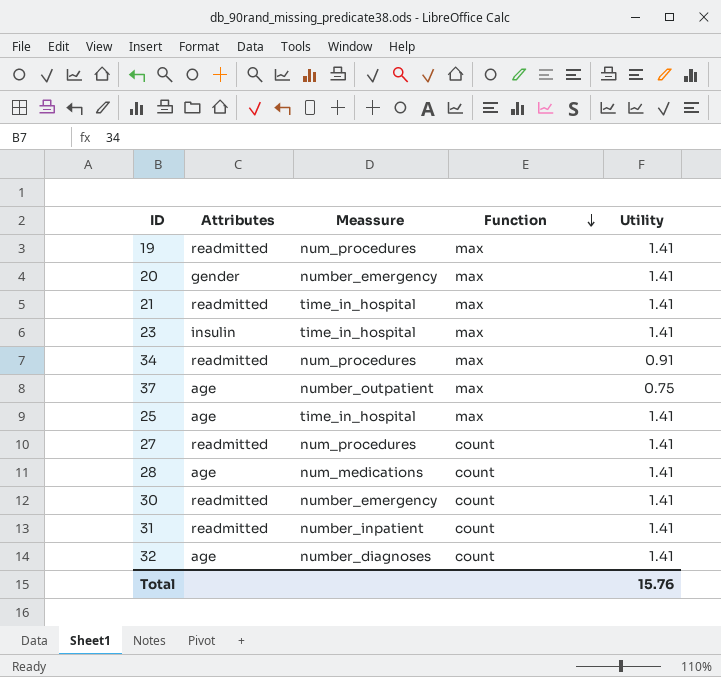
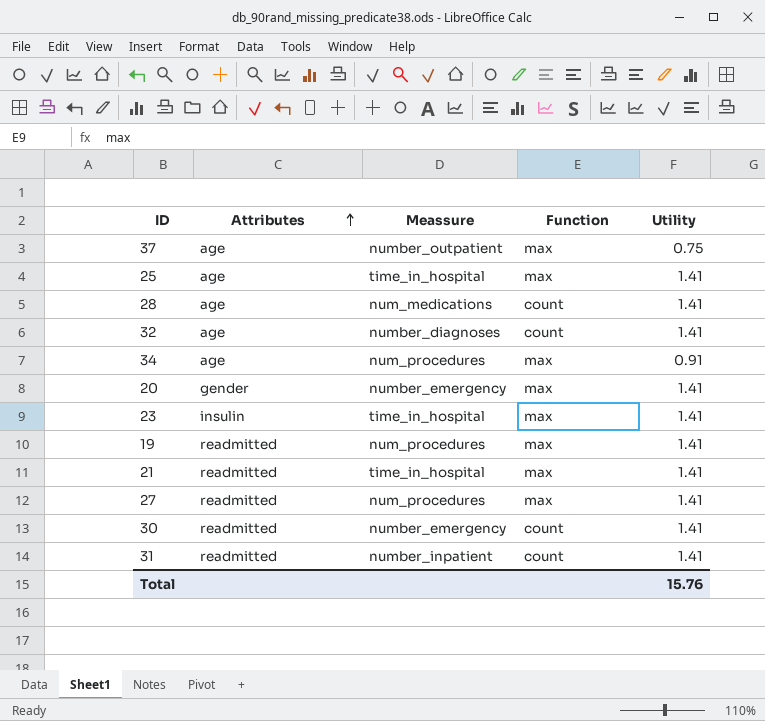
row order: Function descending -> Attributes ascending
34 | Attributes: readmitted -> age
27 | Function: count -> max

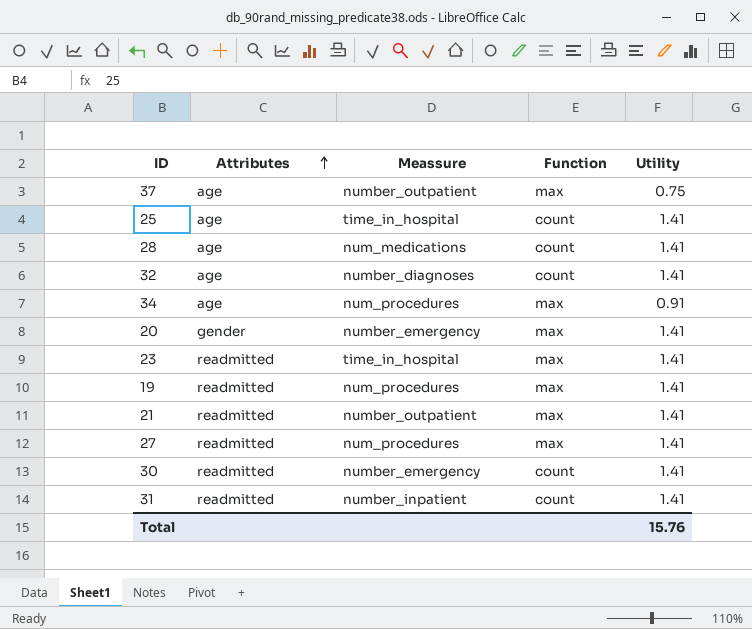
25 | Function: max -> count
23 | Attributes: insulin -> readmitted
21 | Meassure: time_in_hospital -> number_outpatient

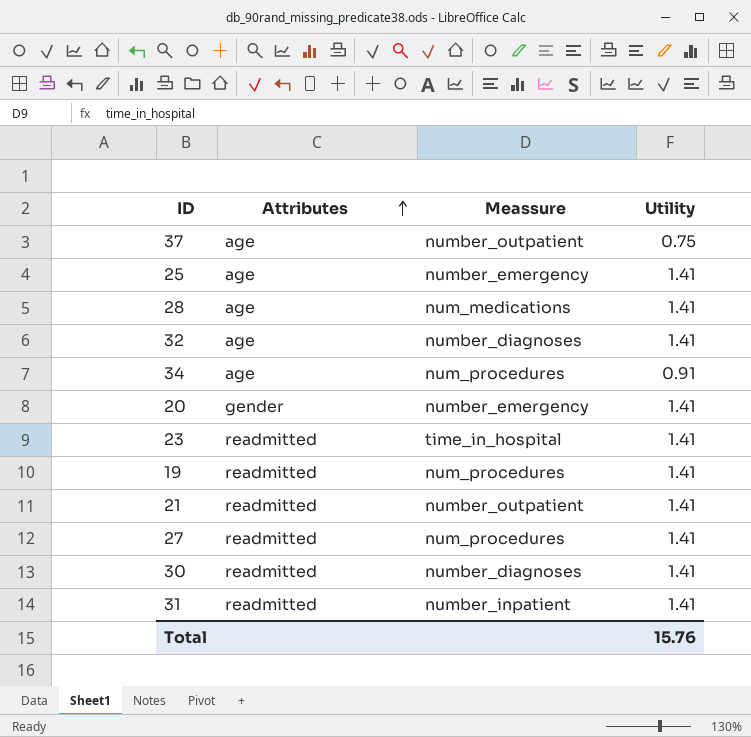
column Function | position: 4 -> none
25 | Meassure: time_in_hospital -> number_emergency
30 | Meassure: number_emergency -> number_diagnoses

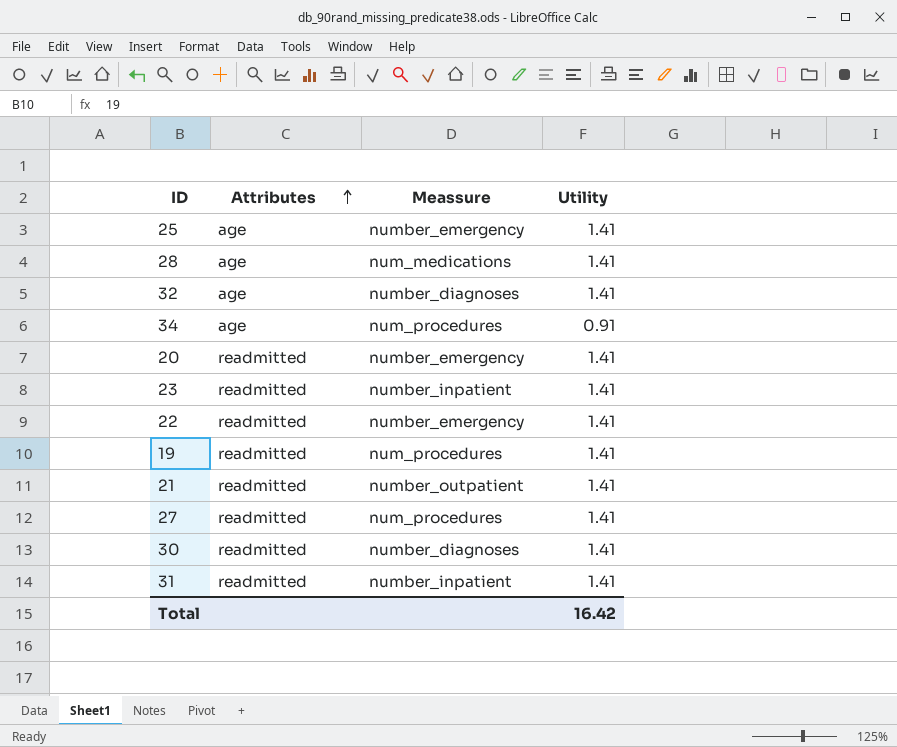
row 37: age | number_outpatient | 0.75 -> none
20 | Attributes: gender -> readmitted
23 | Meassure: time_in_hospital -> number_inpatient
row 22: none -> readmitted | number_emergency | 1.41
Total | Utility: 15.76 -> 16.42

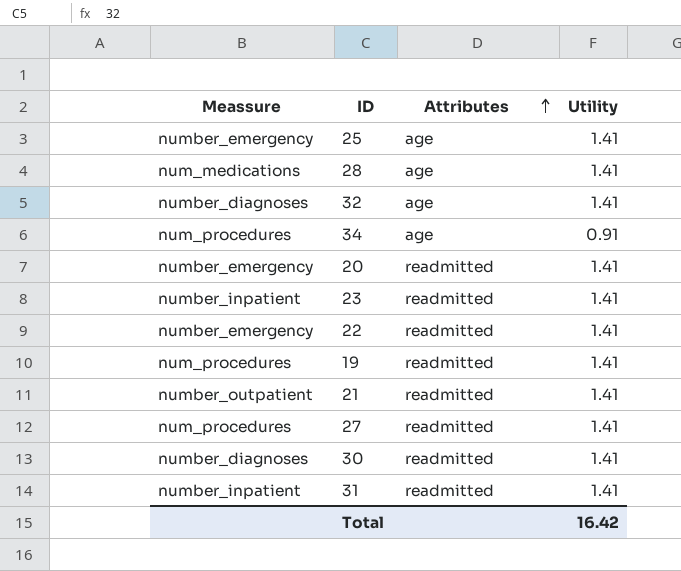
column Meassure | position: 3 -> 1

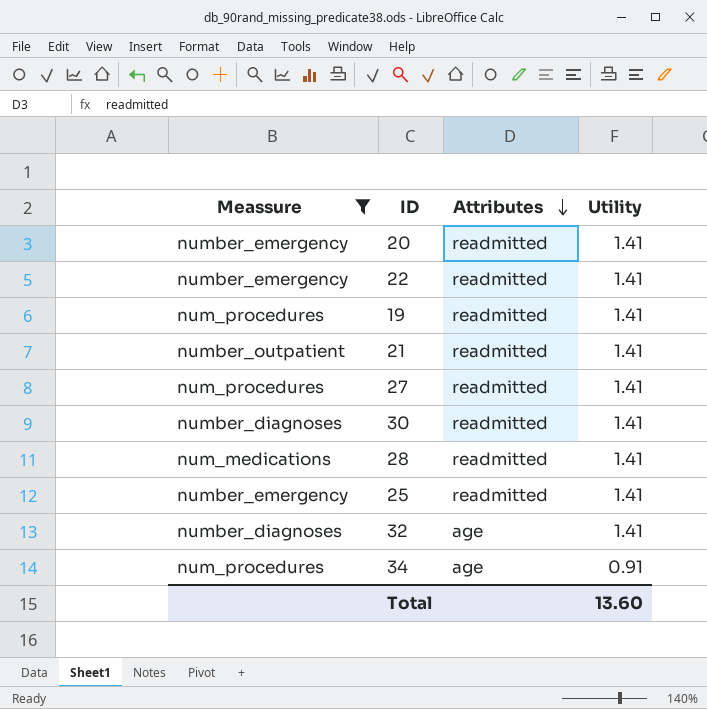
filter: none -> Meassure != number_inpatient
row order: Attributes ascending -> Attributes descending
28 | Attributes: age -> readmitted
25 | Attributes: age -> readmitted
Total | Utility: 16.42 -> 13.60

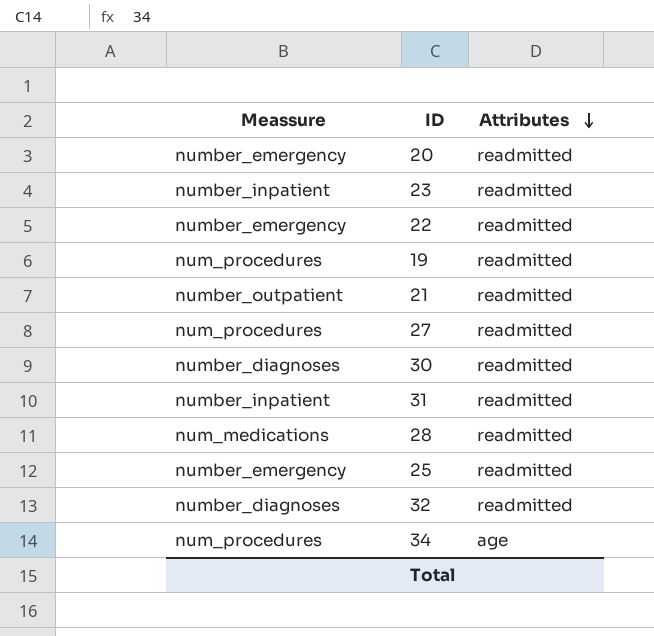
filter: Meassure != number_inpatient -> none
column Utility | position: 4 -> none
32 | Attributes: age -> readmitted

